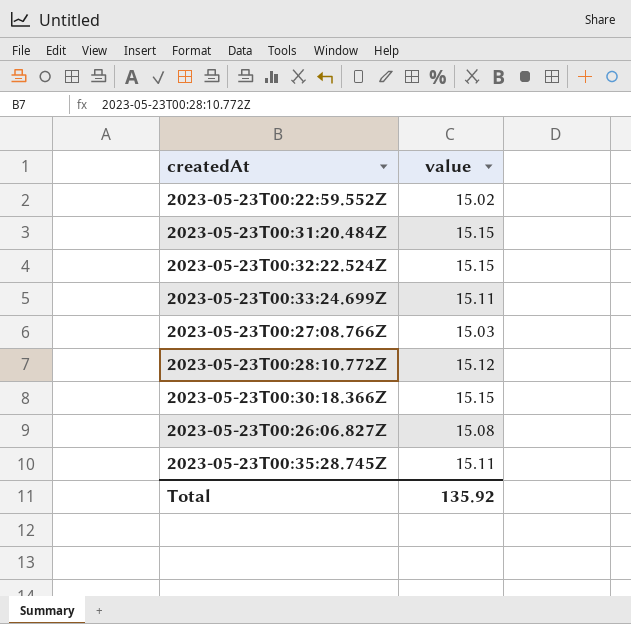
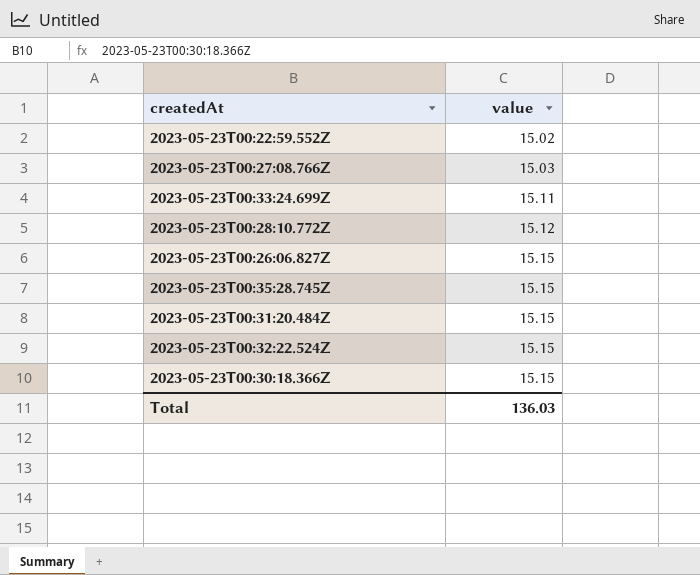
row order: none -> value ascending
2023-05-23T00:26:06.827Z | value: 15.08 -> 15.15
2023-05-23T00:35:28.745Z | value: 15.11 -> 15.15
Total | value: 135.92 -> 136.03

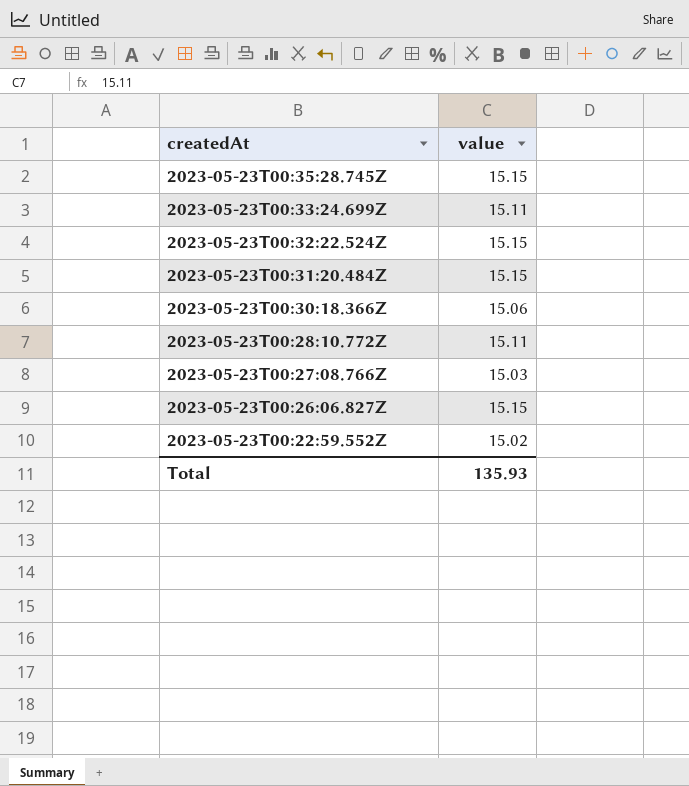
row order: value ascending -> createdAt descending
2023-05-23T00:30:18.366Z | value: 15.15 -> 15.06
2023-05-23T00:28:10.772Z | value: 15.12 -> 15.11
Total | value: 136.03 -> 135.93

